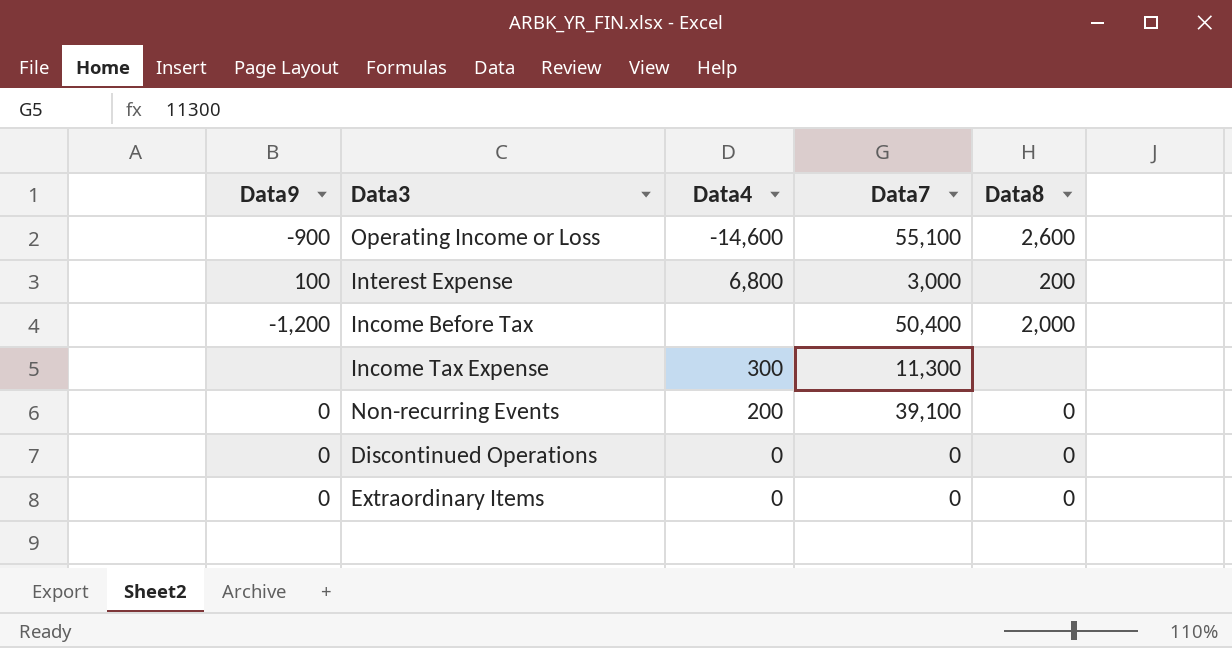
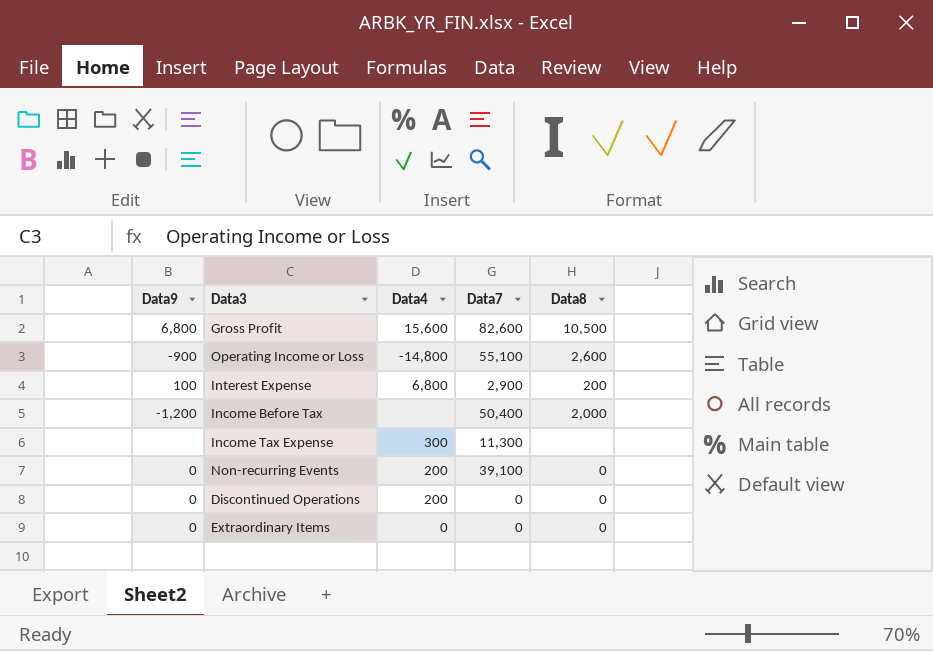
row Gross Profit: none -> 6,800 | 15,600 | 82,600 | 10,500
Operating Income or Loss | Data4: -14,600 -> -14,800
Interest Expense | Data7: 3,000 -> 2,900
Discontinued Operations | Data4: 0 -> 200

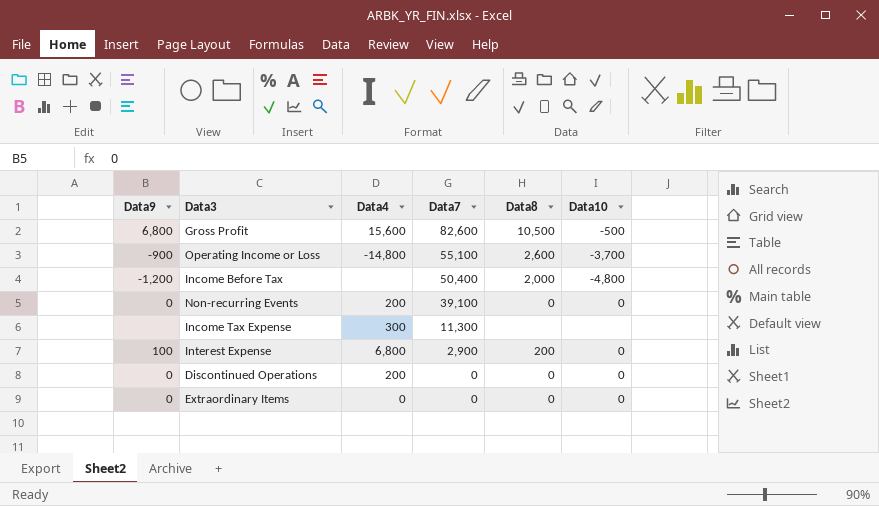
row order: none -> Data7 descending
column Data10 | position: none -> 6

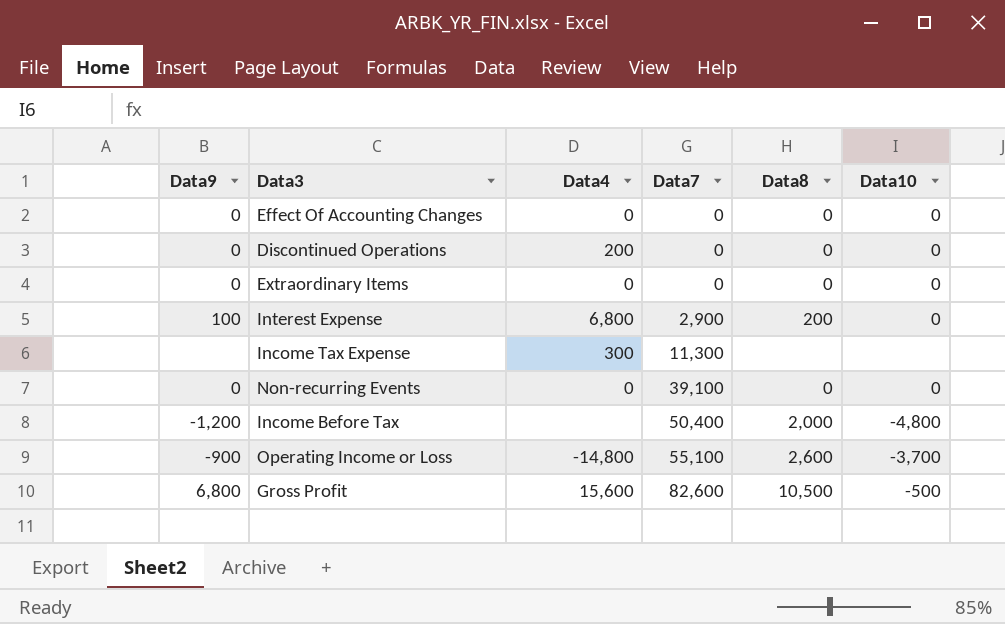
row order: Data7 descending -> Data7 ascending
row Effect Of Accounting Changes: none -> 0 | 0 | 0 | 0 | 0
Non-recurring Events | Data4: 200 -> 0

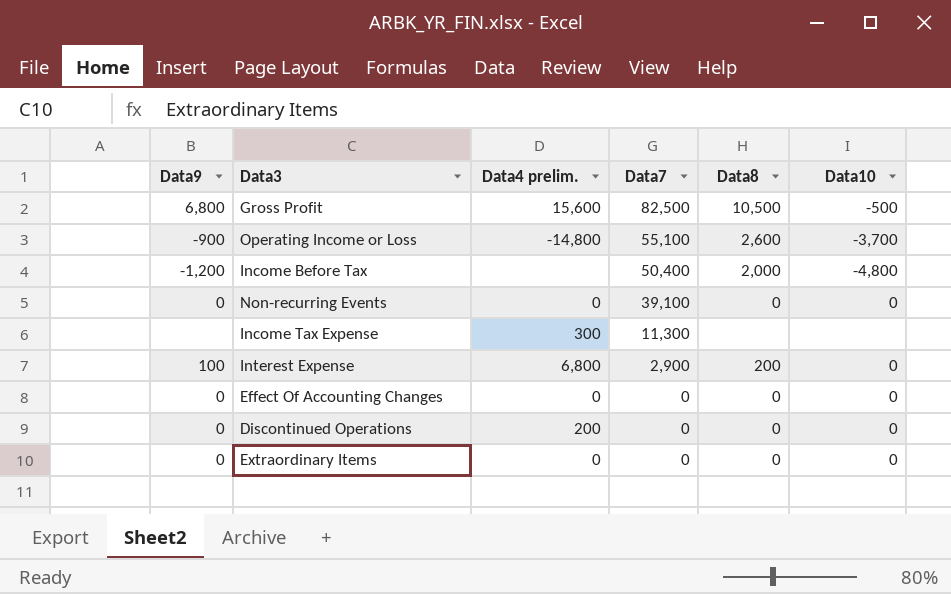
row order: Data7 ascending -> Data7 descending
column name: Data4 -> Data4 prelim.
Gross Profit | Data7: 82,600 -> 82,500

